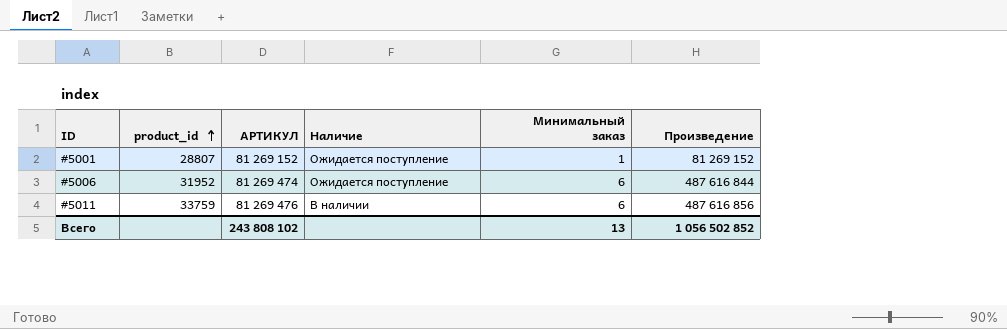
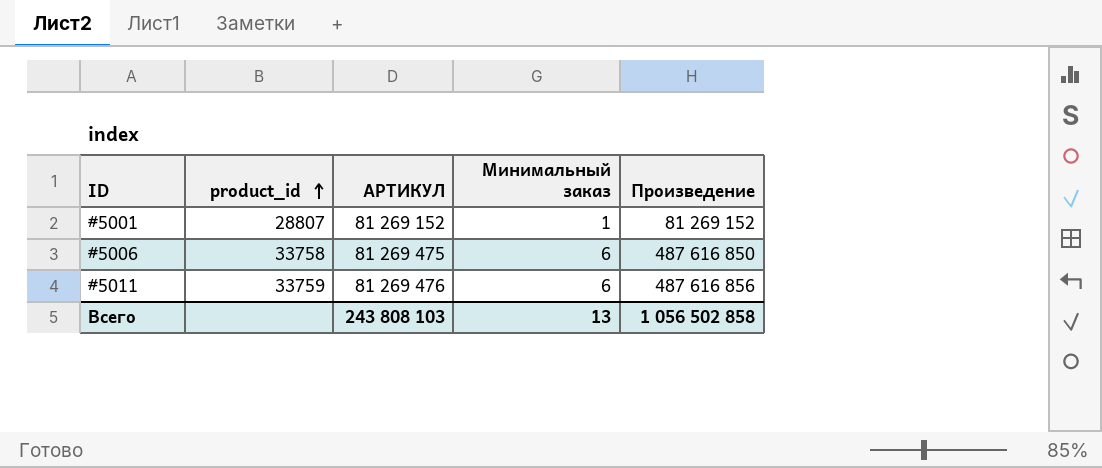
column Наличие | position: 4 -> none
#5006 | product_id: 31952 -> 33758
#5006 | АРТИКУЛ: 81 269 474 -> 81 269 475
#5006 | Произведение: 487 616 844 -> 487 616 850
Всего | АРТИКУЛ: 243 808 102 -> 243 808 103
Всего | Произведение: 1 056 502 852 -> 1 056 502 858

